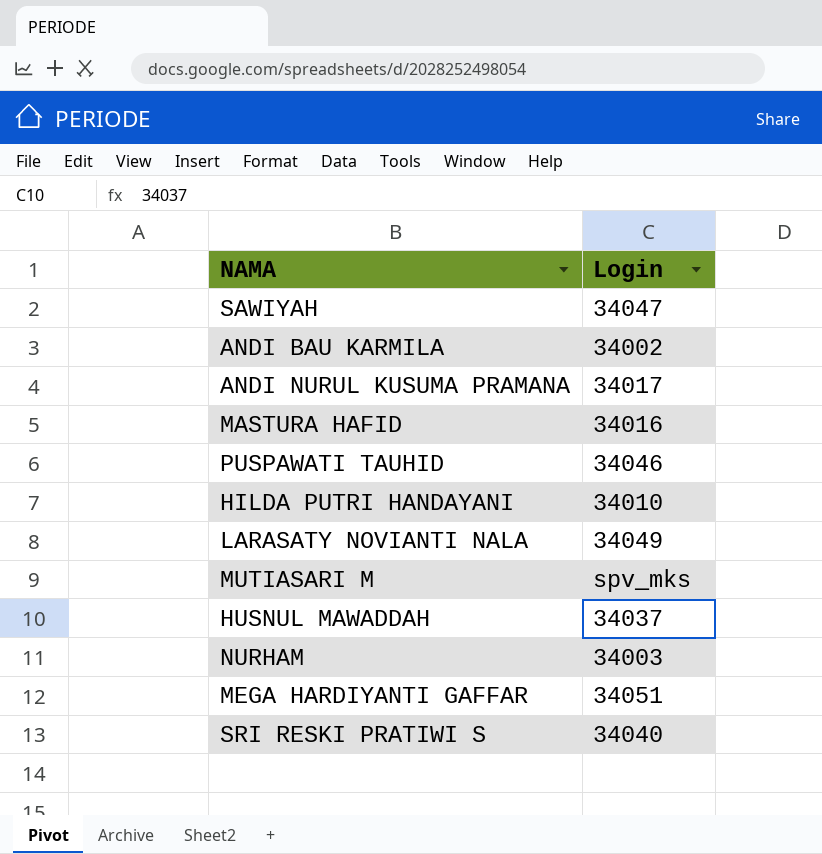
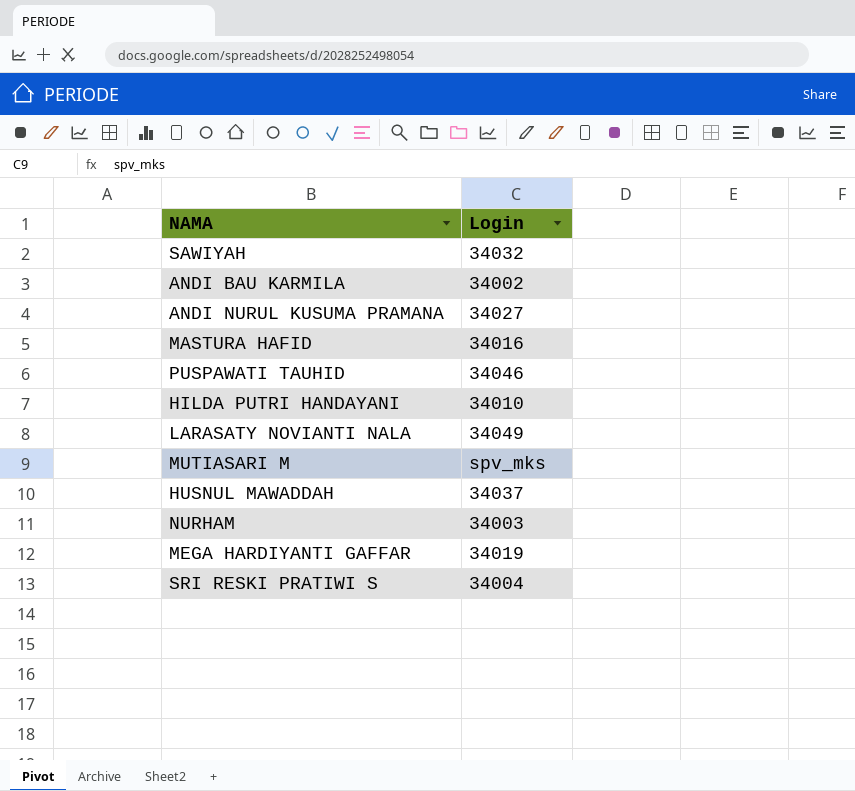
SAWIYAH | Login: 34047 -> 34032
ANDI NURUL KUSUMA PRAMANA | Login: 34017 -> 34027
MEGA HARDIYANTI GAFFAR | Login: 34051 -> 34019
SRI RESKI PRATIWI S | Login: 34040 -> 34004

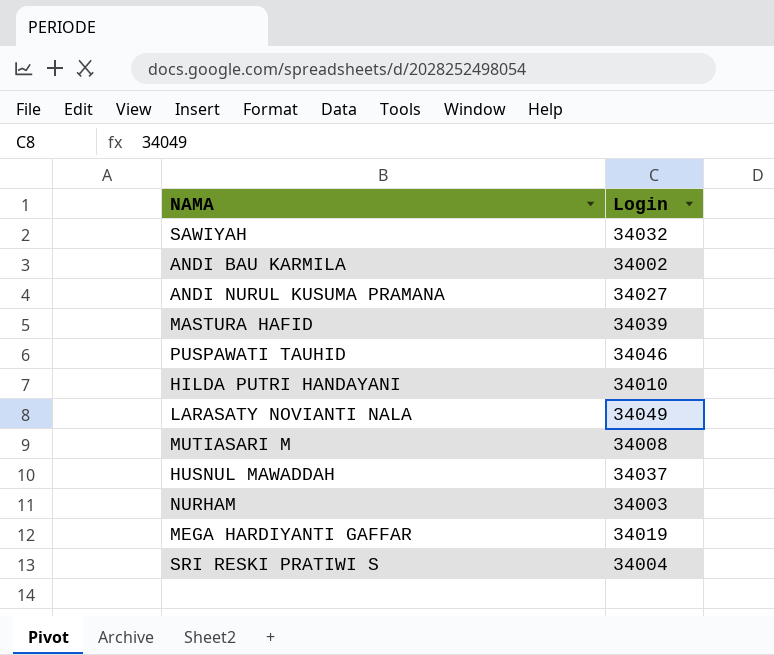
MASTURA HAFID | Login: 34016 -> 34039
MUTIASARI M | Login: spv_mks -> 34008

